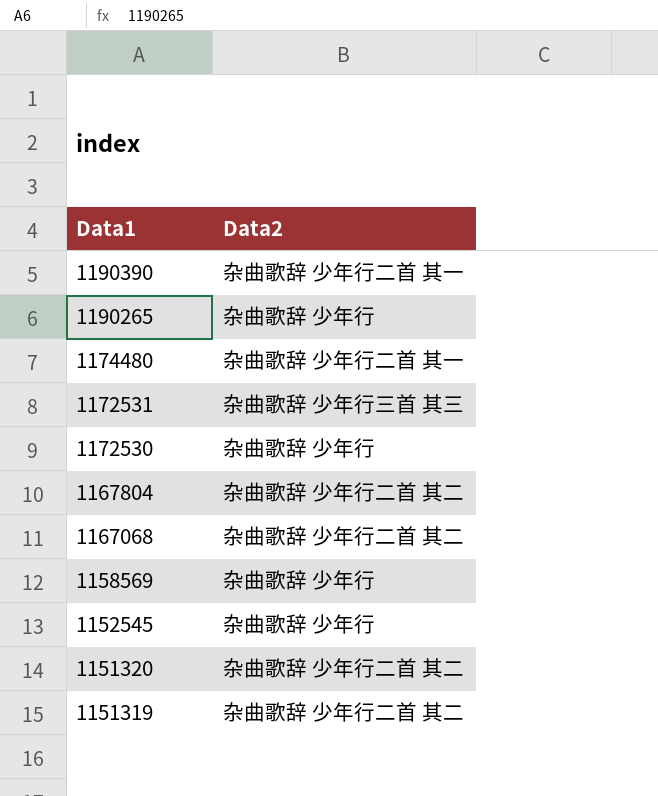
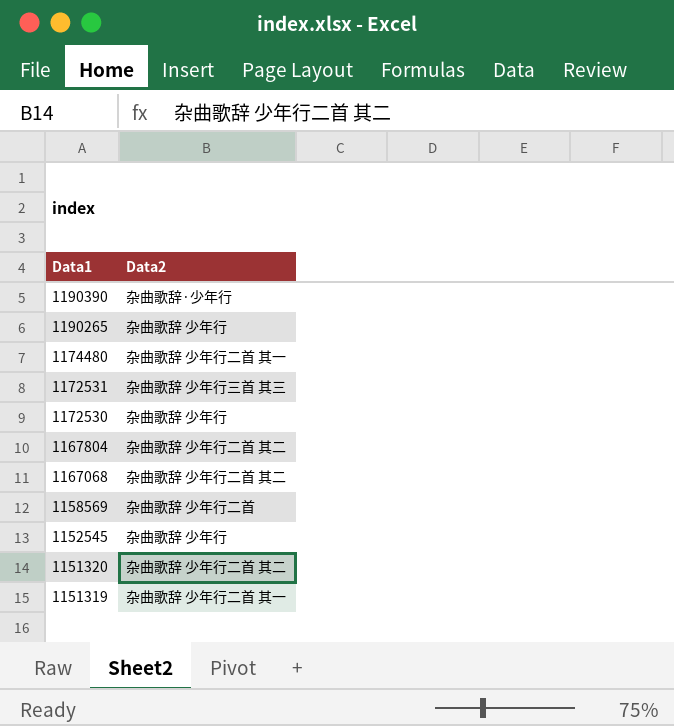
1190390 | Data2: 杂曲歌辞 少年行二首 其一 -> 杂曲歌辞·少年行
1158569 | Data2: 杂曲歌辞 少年行 -> 杂曲歌辞 少年行二首
1151319 | Data2: 杂曲歌辞 少年行二首 其二 -> 杂曲歌辞 少年行二首 其一

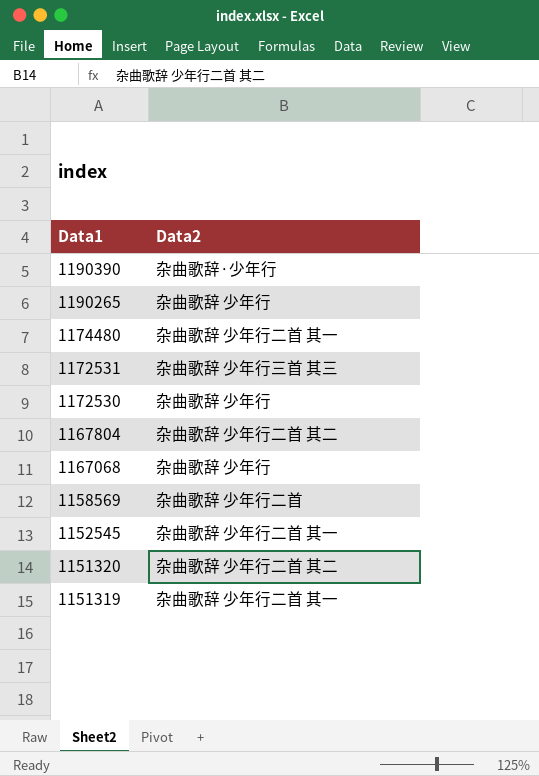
1167068 | Data2: 杂曲歌辞 少年行二首 其二 -> 杂曲歌辞 少年行
1152545 | Data2: 杂曲歌辞 少年行 -> 杂曲歌辞 少年行二首 其一

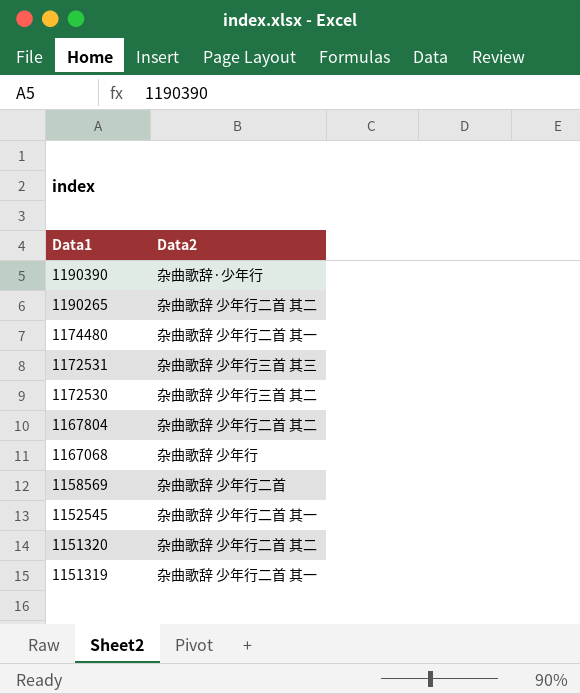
1190265 | Data2: 杂曲歌辞 少年行 -> 杂曲歌辞 少年行二首 其二
1172530 | Data2: 杂曲歌辞 少年行 -> 杂曲歌辞 少年行三首 其二

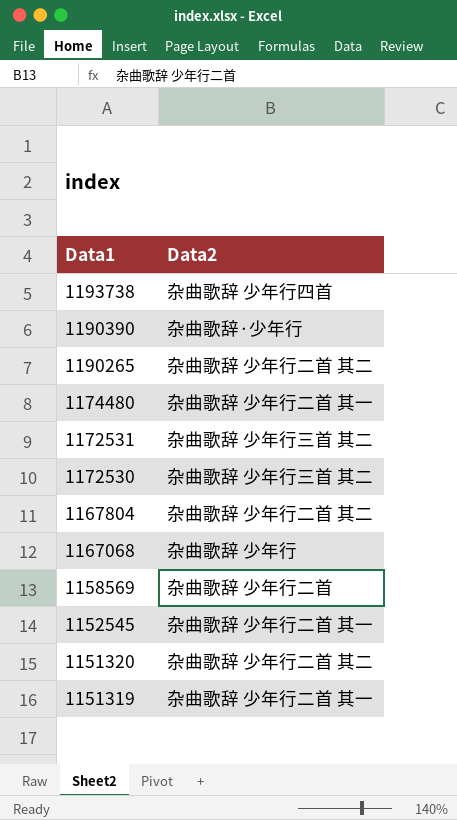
row 1193738: none -> 杂曲歌辞 少年行四首
1172531 | Data2: 杂曲歌辞 少年行三首 其三 -> 杂曲歌辞 少年行三首 其二

